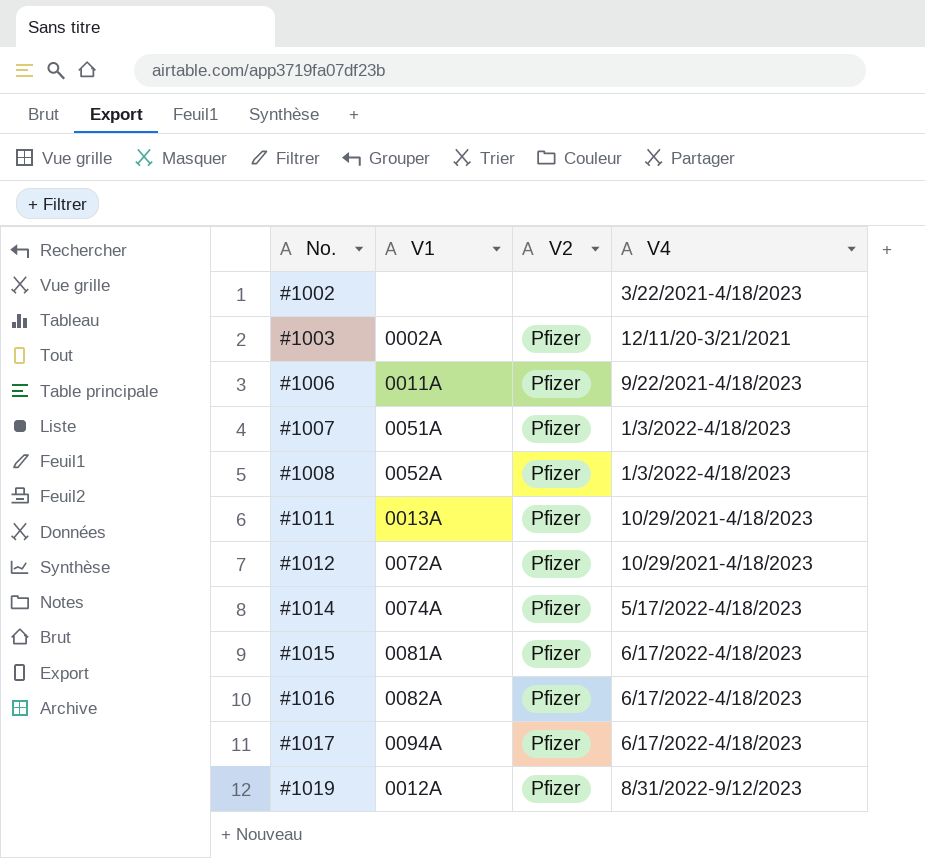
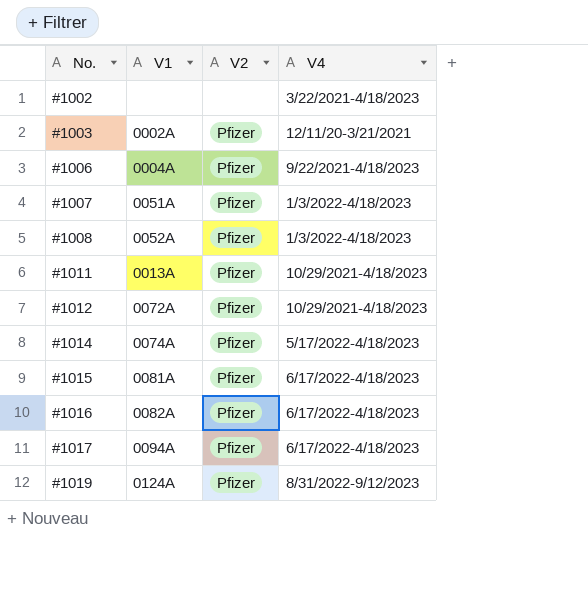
#1006 | V1: 0011A -> 0004A
#1019 | V1: 0012A -> 0124A

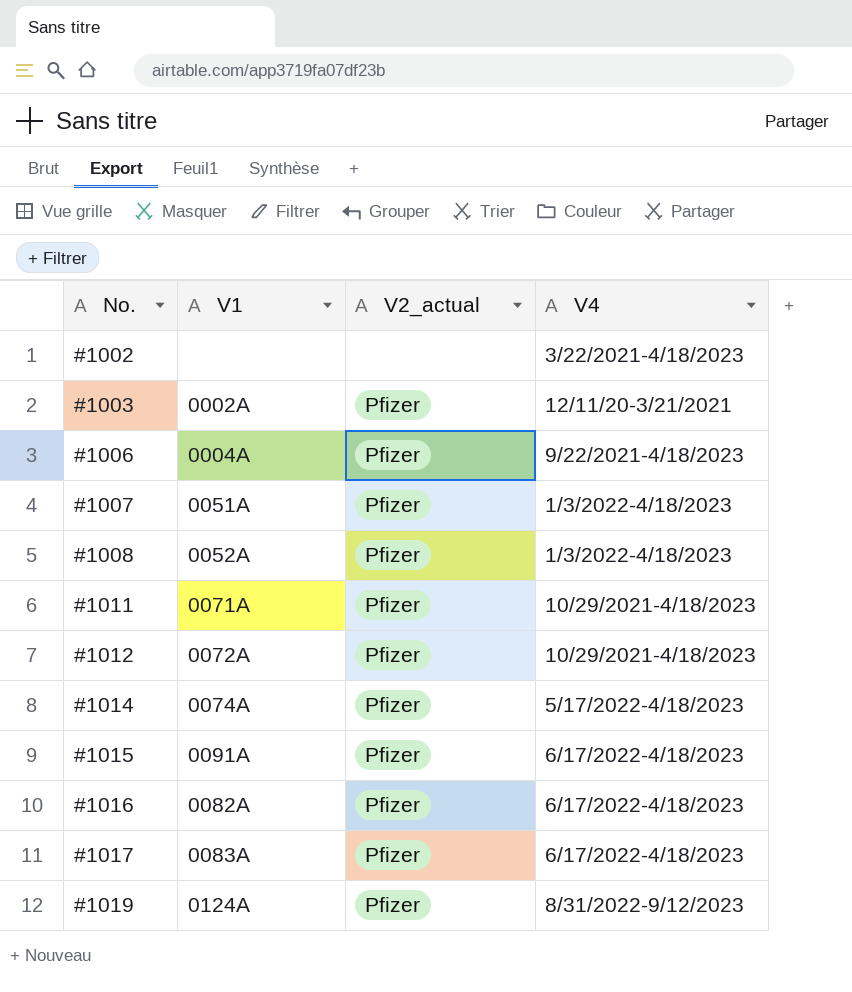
column name: V2 -> V2_actual
#1011 | V1: 0013A -> 0071A
#1015 | V1: 0081A -> 0091A
#1017 | V1: 0094A -> 0083A

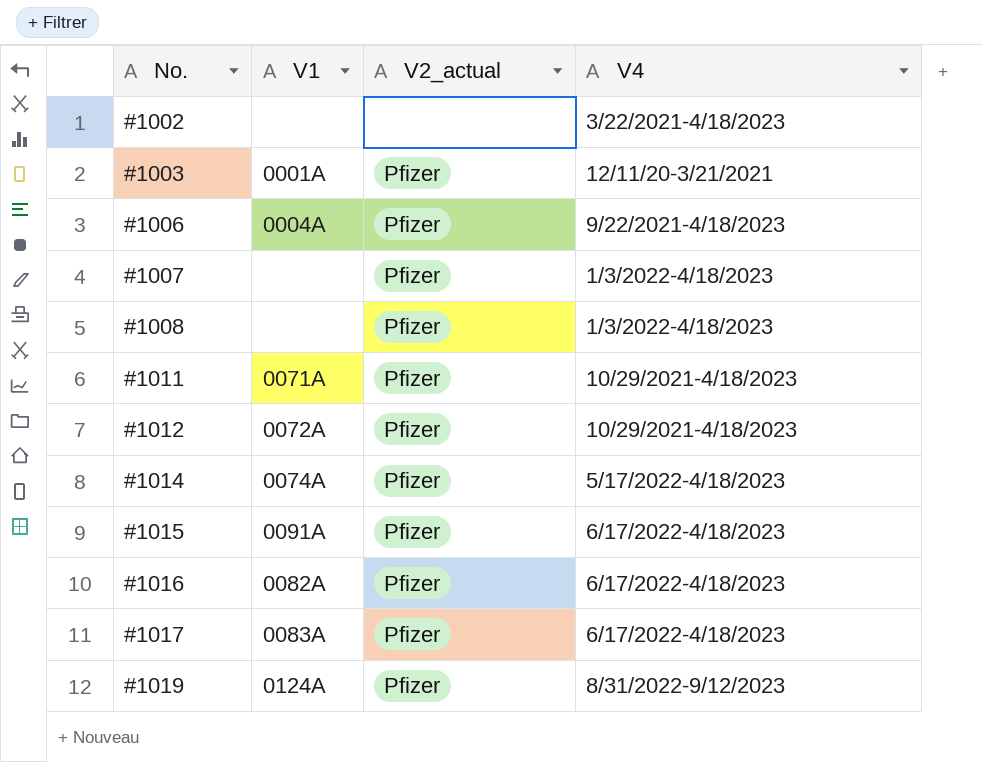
#1003 | V1: 0002A -> 0001A
#1007 | V1: 0051A -> none
#1008 | V1: 0052A -> none

